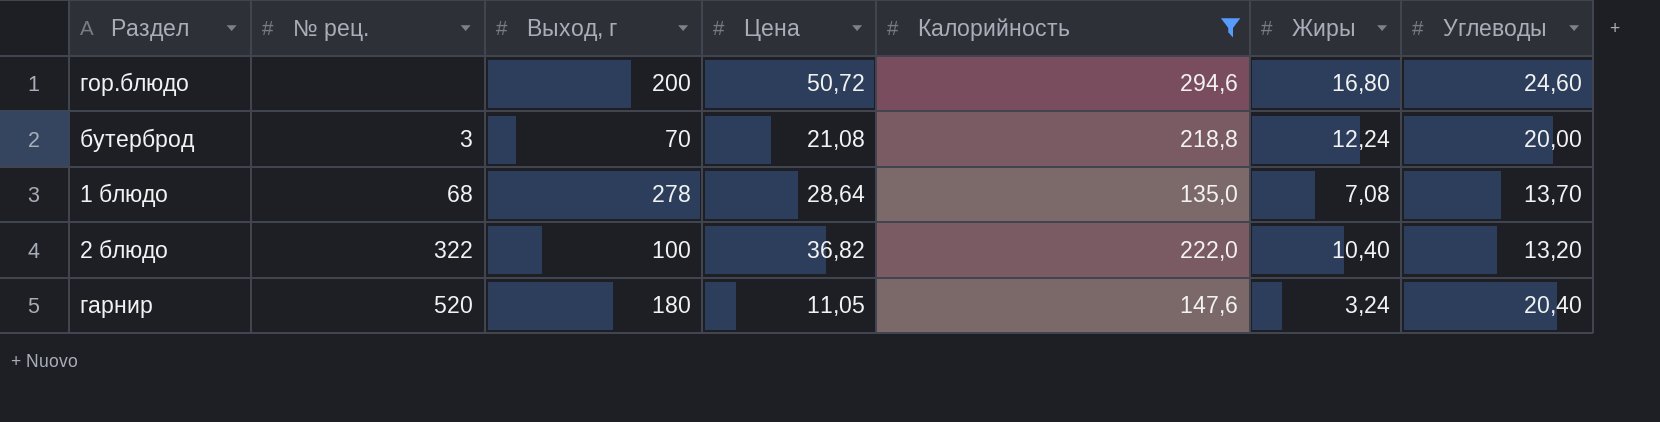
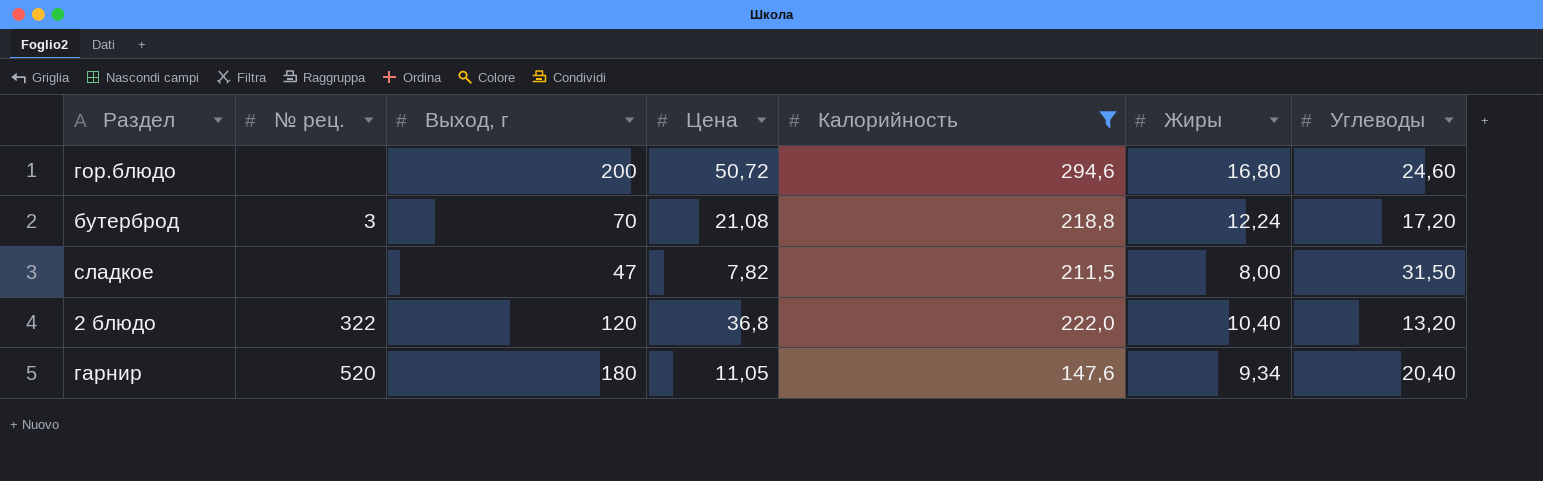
row 1 блюдо: 68 | 278 | 28,64 | 135,0 | 7,08 | 13,70 -> none
бутерброд | Углеводы: 20,00 -> 17,20
row сладкое: none -> none | 47 | 7,82 | 211,5 | 8,00 | 31,50
2 блюдо | Выход, г: 100 -> 120
2 блюдо | Цена: 36,82 -> 36,8
гарнир | Жиры: 3,24 -> 9,34

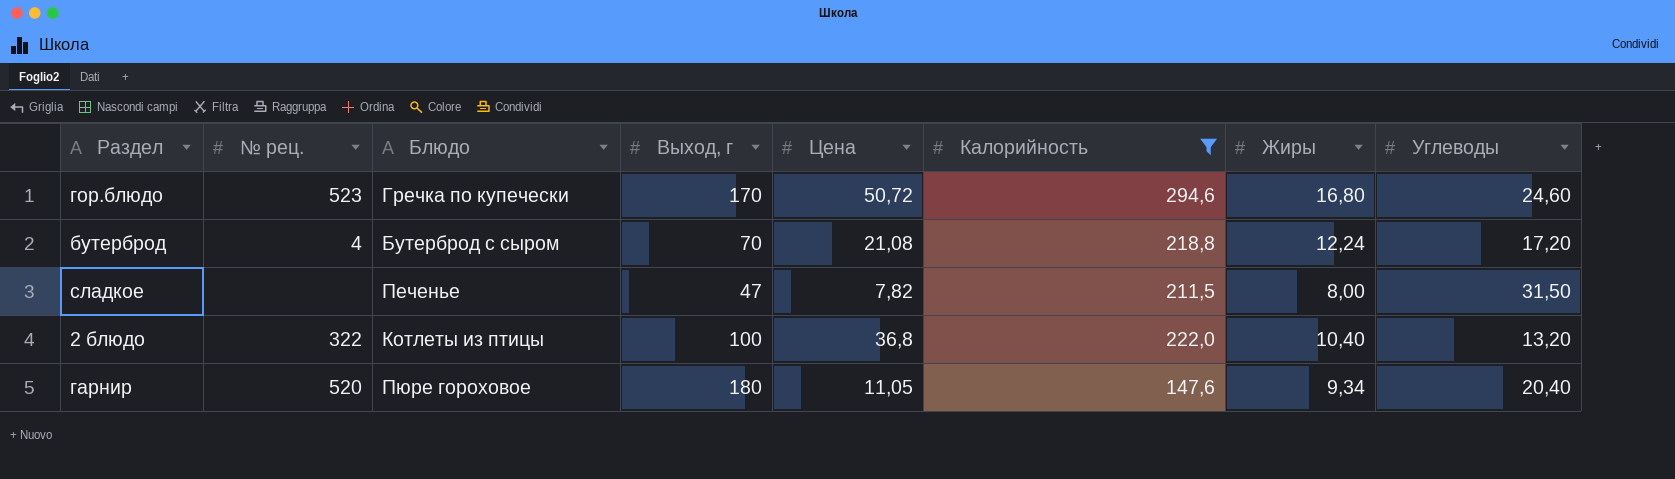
column Блюдо | position: none -> 3
гор.блюдо | № рец.: none -> 523
гор.блюдо | Выход, г: 200 -> 170
бутерброд | № рец.: 3 -> 4
2 блюдо | Выход, г: 120 -> 100

